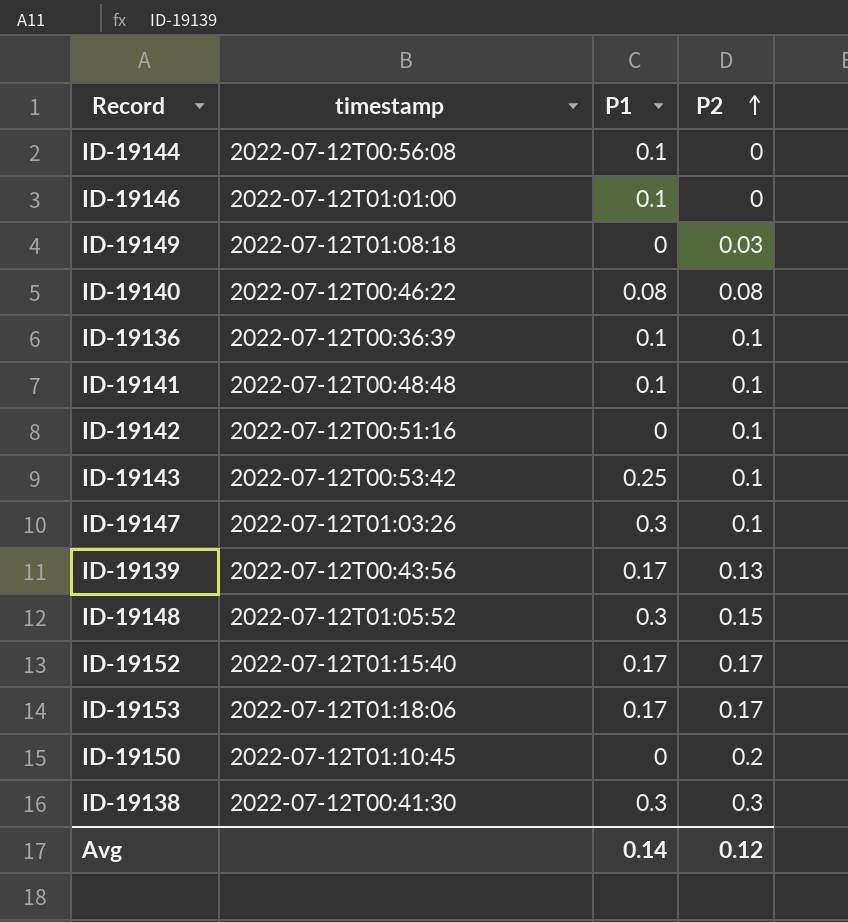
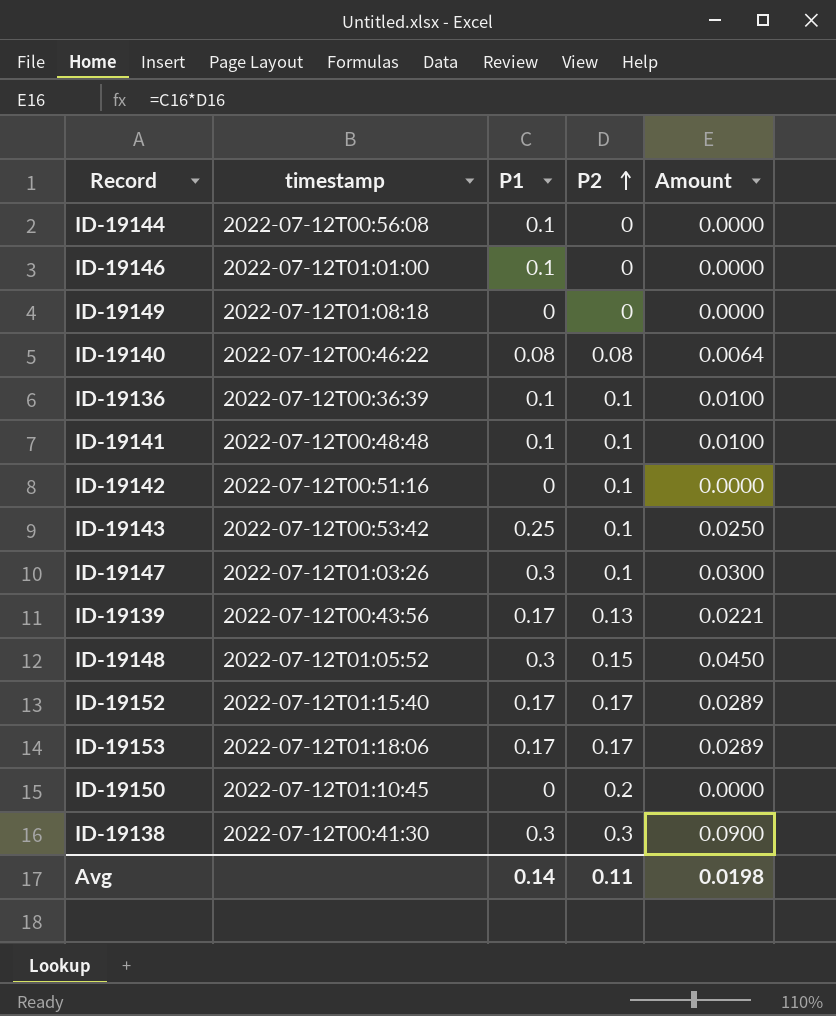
column Amount | formula: none -> [P1] * [P2]
ID-19149 | P2: 0.03 -> 0
Avg | P2: 0.12 -> 0.11

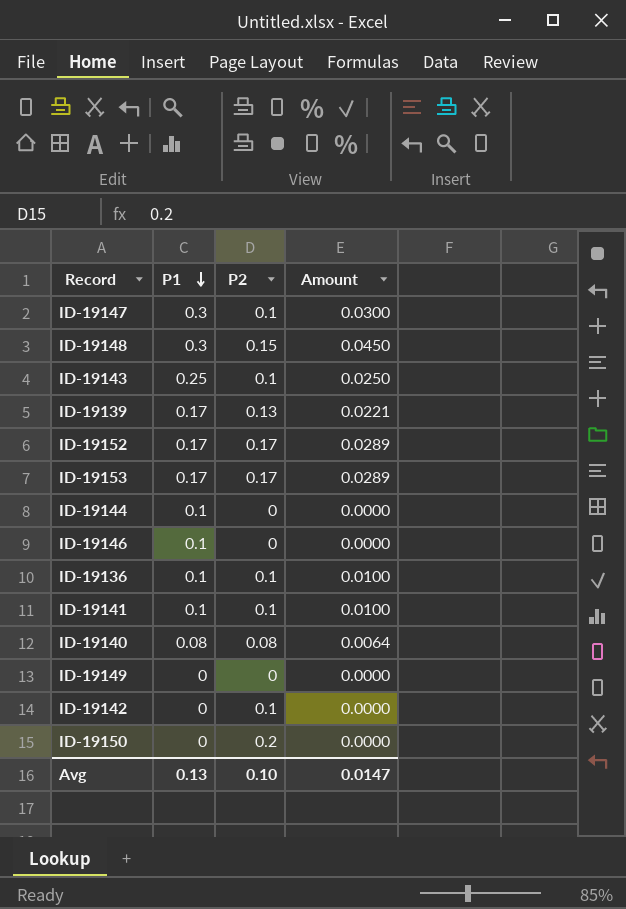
row order: P2 ascending -> P1 descending
column timestamp | position: 2 -> none
row ID-19138: 2022-07-12T00:41:30 | 0.3 | 0.3 | 0.0900 -> none
Avg | P1: 0.14 -> 0.13
Avg | P2: 0.11 -> 0.10
Avg | Amount: 0.0198 -> 0.0147

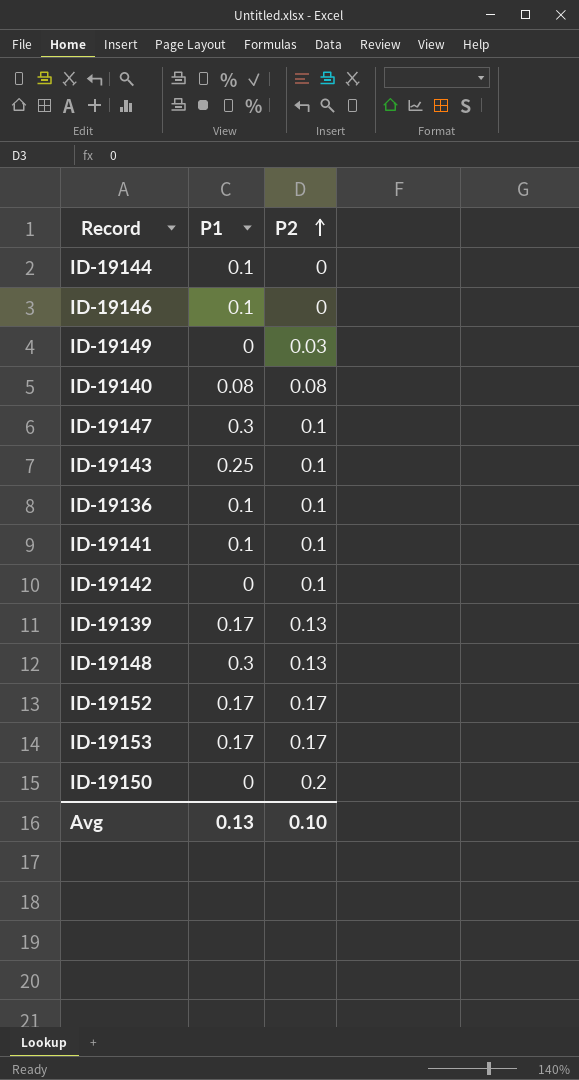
row order: P1 descending -> P2 ascending
column Amount | formula: [P1] * [P2] -> none
ID-19149 | P2: 0 -> 0.03
ID-19148 | P2: 0.15 -> 0.13

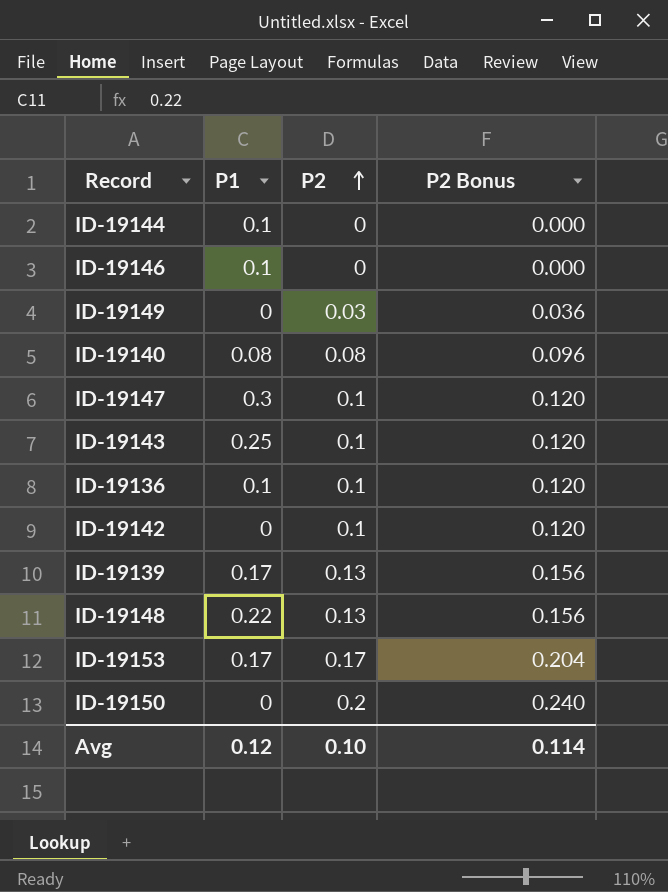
column P2 Bonus | formula: none -> [P2] * 1.2
row ID-19141: 0.1 | 0.1 -> none
row ID-19152: 0.17 | 0.17 -> none
ID-19148 | P1: 0.3 -> 0.22
Avg | P1: 0.13 -> 0.12

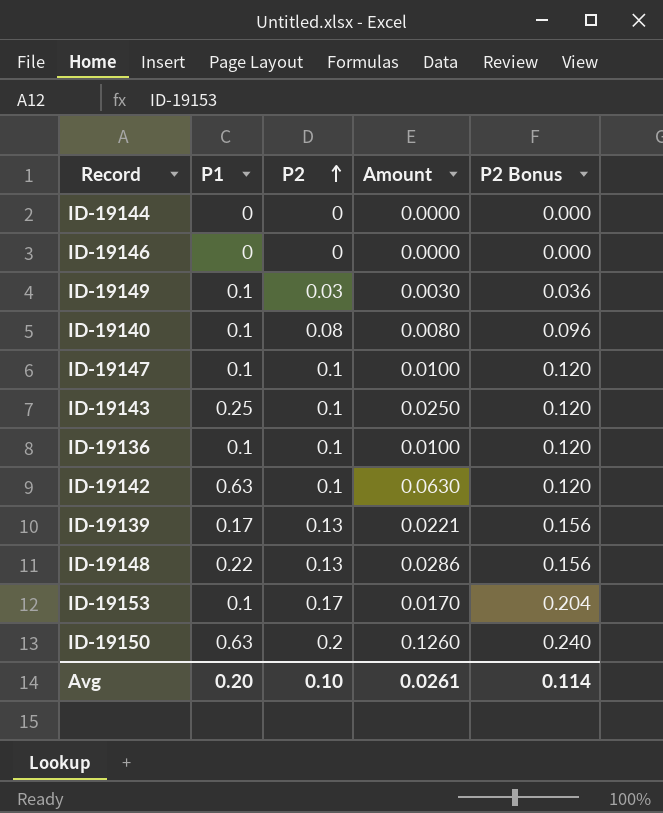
column Amount | formula: none -> [P1] * [P2]
ID-19144 | P1: 0.1 -> 0
ID-19146 | P1: 0.1 -> 0
ID-19149 | P1: 0 -> 0.1
ID-19140 | P1: 0.08 -> 0.1
ID-19147 | P1: 0.3 -> 0.1
ID-19142 | P1: 0 -> 0.63
ID-19153 | P1: 0.17 -> 0.1
ID-19150 | P1: 0 -> 0.63
Avg | P1: 0.12 -> 0.20

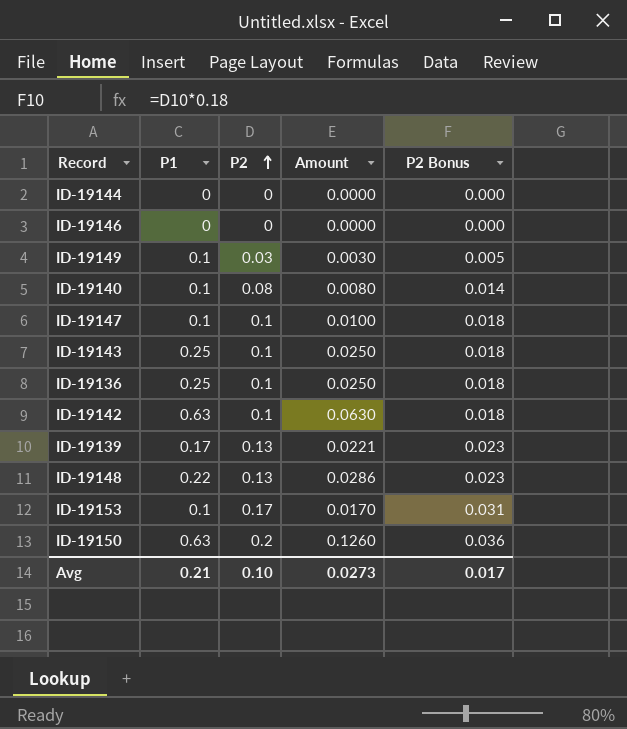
column P2 Bonus | formula: [P2] * 1.2 -> [P2] * 0.18
ID-19136 | P1: 0.1 -> 0.25
ID-19136 | Amount: 0.0100 -> 0.0250
Avg | P1: 0.20 -> 0.21
Avg | Amount: 0.0261 -> 0.0273
Avg | P2 Bonus: 0.114 -> 0.017

